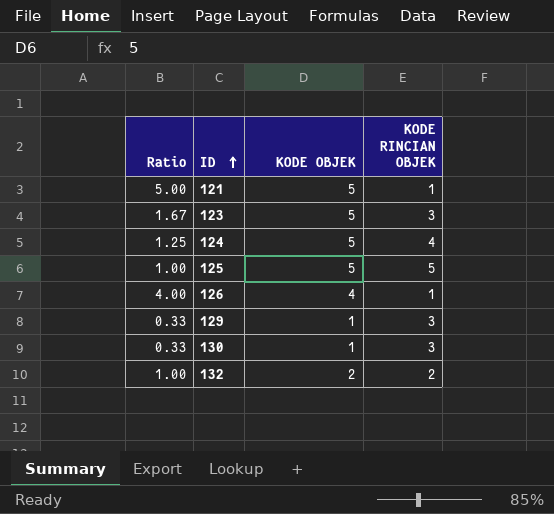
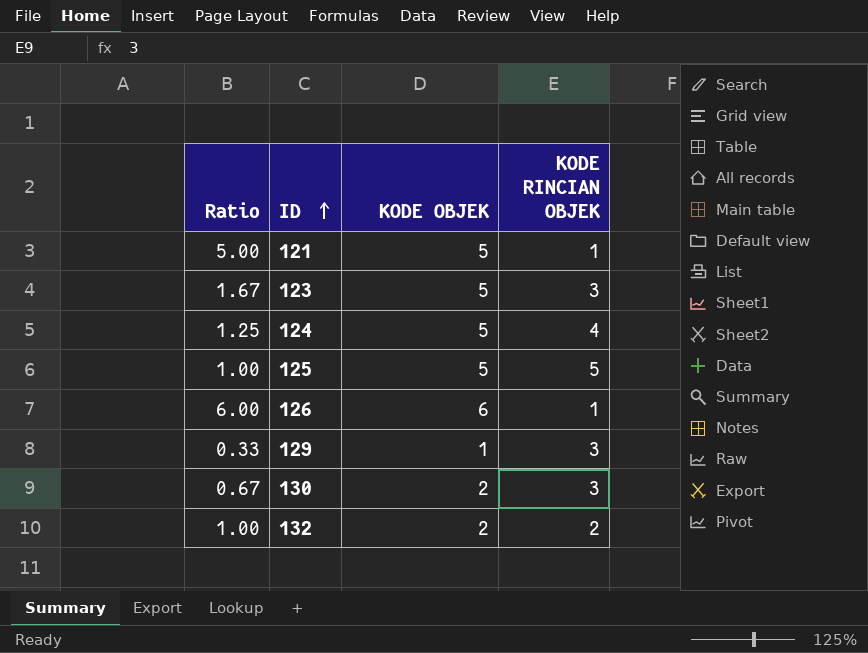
126 | Ratio: 4.00 -> 6.00
126 | KODE OBJEK: 4 -> 6
130 | Ratio: 0.33 -> 0.67
130 | KODE OBJEK: 1 -> 2

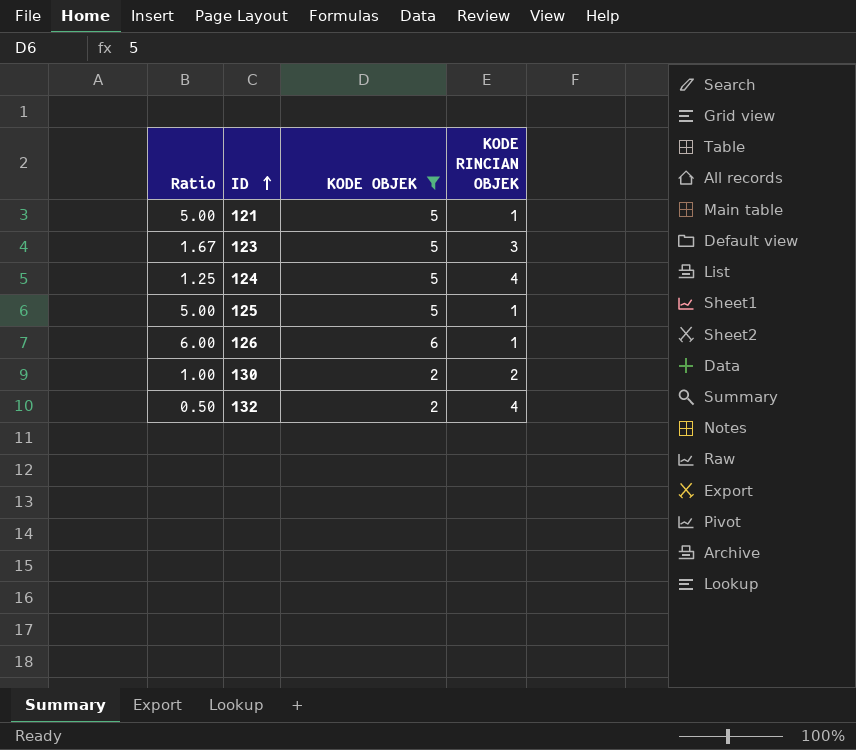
filter: none -> KODE OBJEK != 1
125 | Ratio: 1.00 -> 5.00
125 | KODE RINCIAN OBJEK: 5 -> 1
130 | Ratio: 0.67 -> 1.00
130 | KODE RINCIAN OBJEK: 3 -> 2
132 | Ratio: 1.00 -> 0.50
132 | KODE RINCIAN OBJEK: 2 -> 4

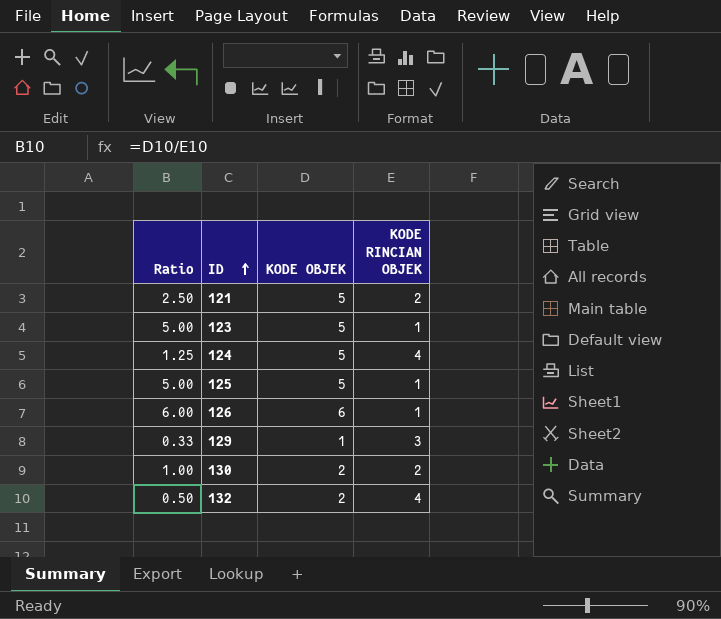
filter: KODE OBJEK != 1 -> none
121 | Ratio: 5.00 -> 2.50
121 | KODE RINCIAN OBJEK: 1 -> 2
123 | Ratio: 1.67 -> 5.00
123 | KODE RINCIAN OBJEK: 3 -> 1

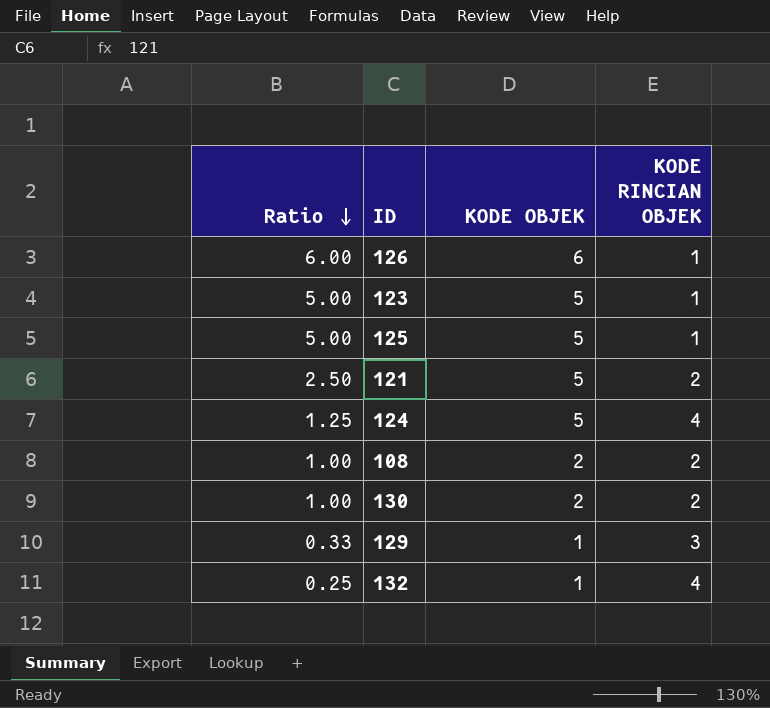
row order: ID ascending -> Ratio descending
row 108: none -> 1.00 | 2 | 2
132 | Ratio: 0.50 -> 0.25
132 | KODE OBJEK: 2 -> 1

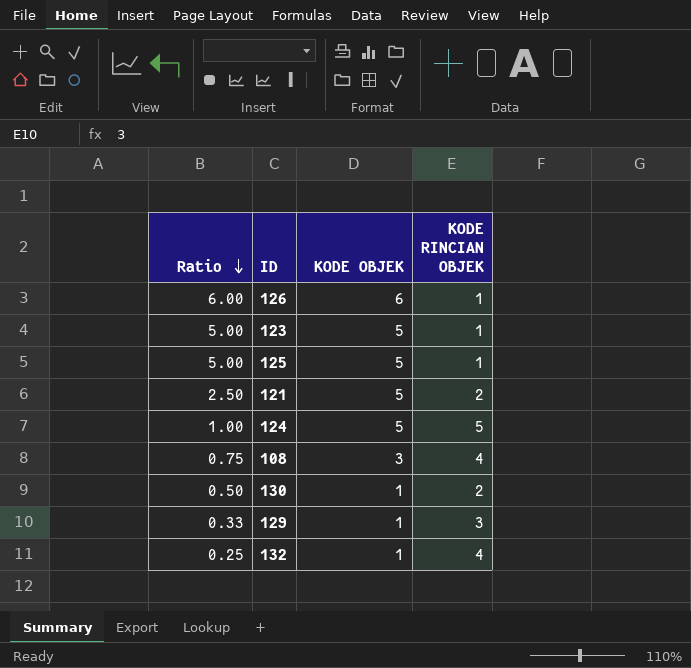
124 | Ratio: 1.25 -> 1.00
124 | KODE RINCIAN OBJEK: 4 -> 5
108 | Ratio: 1.00 -> 0.75
108 | KODE OBJEK: 2 -> 3
108 | KODE RINCIAN OBJEK: 2 -> 4
130 | Ratio: 1.00 -> 0.50
130 | KODE OBJEK: 2 -> 1

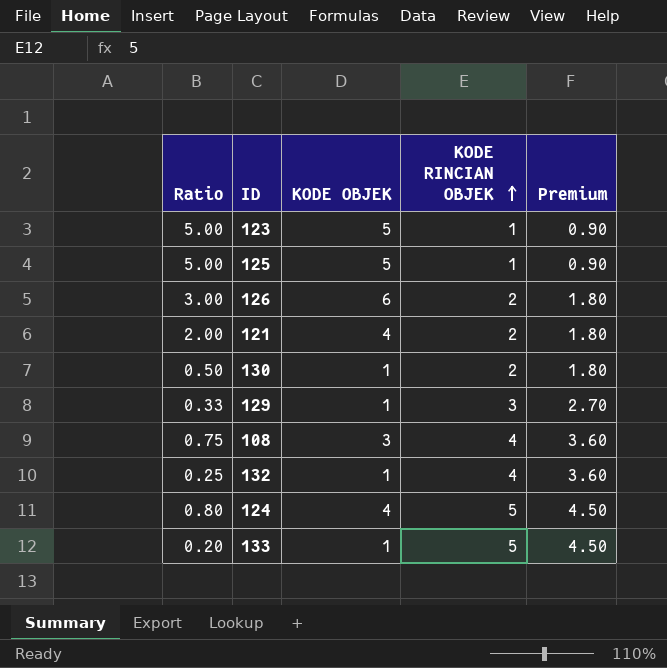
row order: Ratio descending -> KODE RINCIAN OBJEK ascending
column Premium | formula: none -> [KODE RINCIAN OBJEK] * 0.9
126 | Ratio: 6.00 -> 3.00
126 | KODE RINCIAN OBJEK: 1 -> 2
121 | Ratio: 2.50 -> 2.00
121 | KODE OBJEK: 5 -> 4
124 | Ratio: 1.00 -> 0.80
124 | KODE OBJEK: 5 -> 4
row 133: none -> 0.20 | 1 | 5 | 4.50

